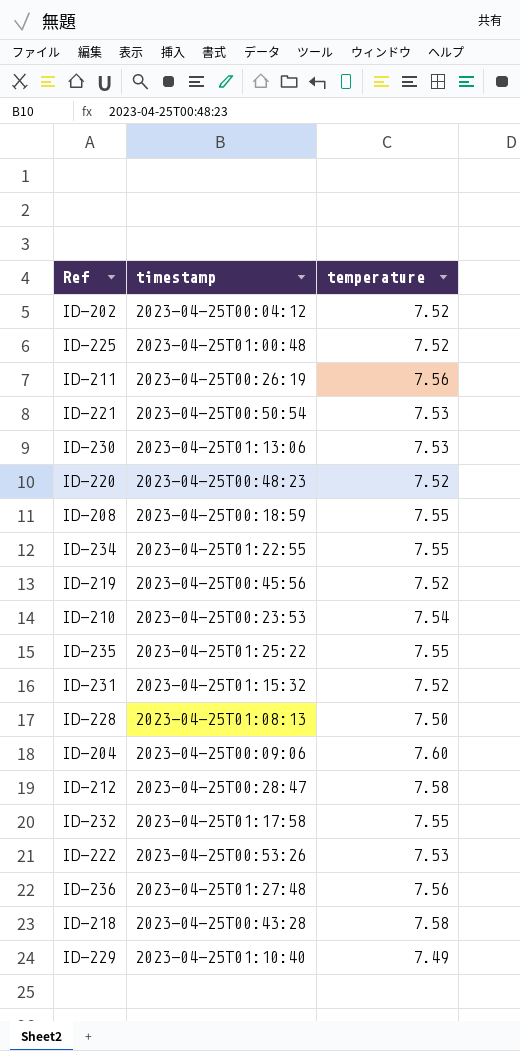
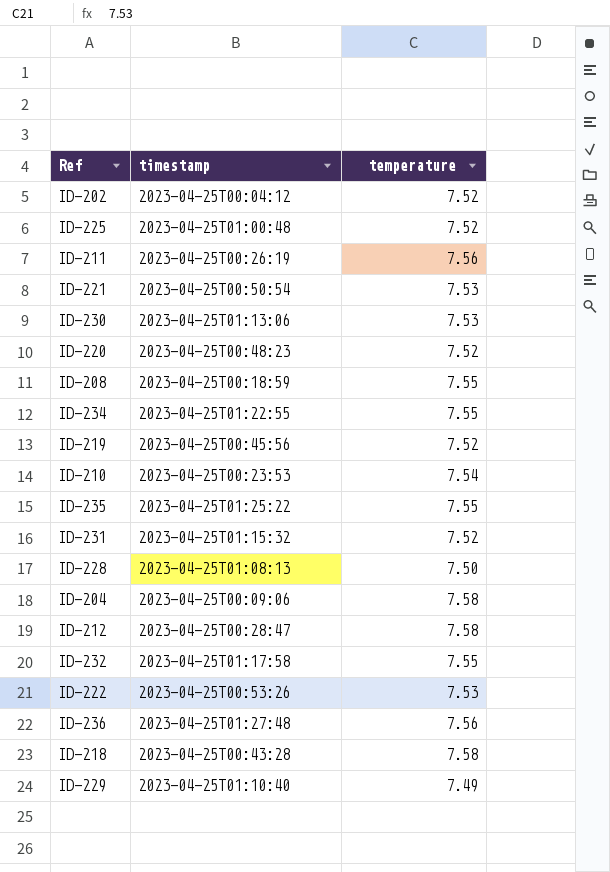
ID-204 | temperature: 7.60 -> 7.58

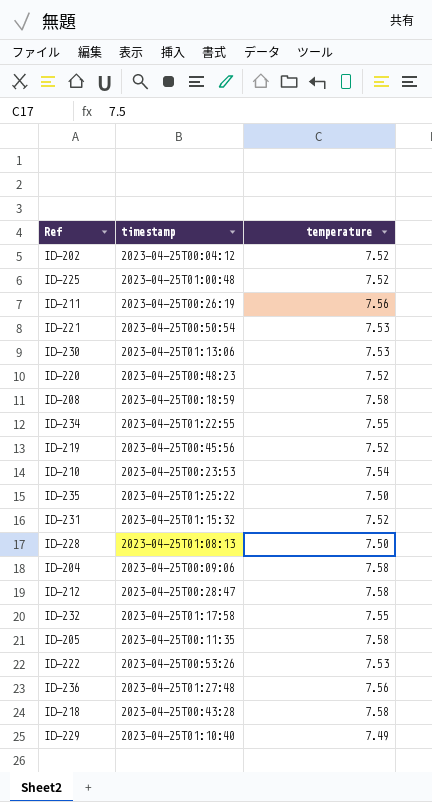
ID-208 | temperature: 7.55 -> 7.58
ID-235 | temperature: 7.55 -> 7.50
row ID-205: none -> 2023-04-25T00:11:35 | 7.58

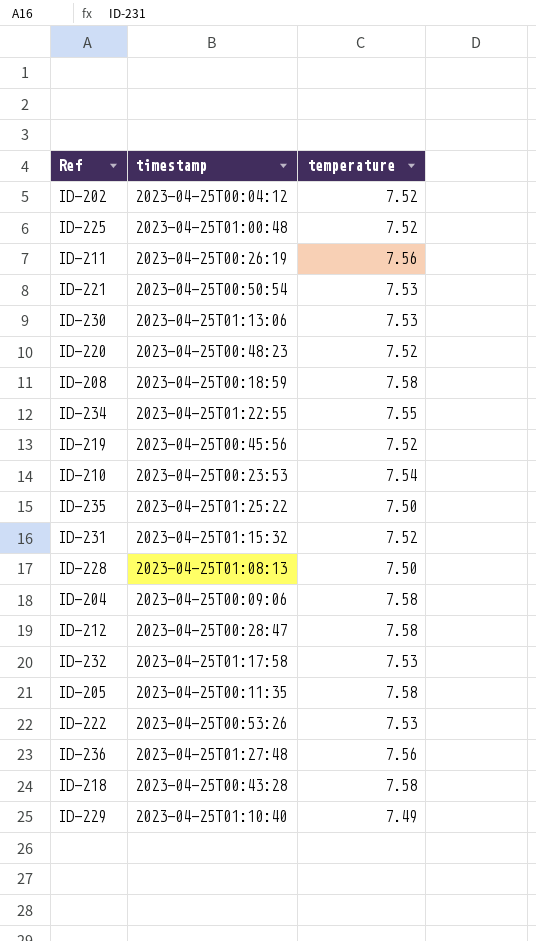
ID-232 | temperature: 7.55 -> 7.53

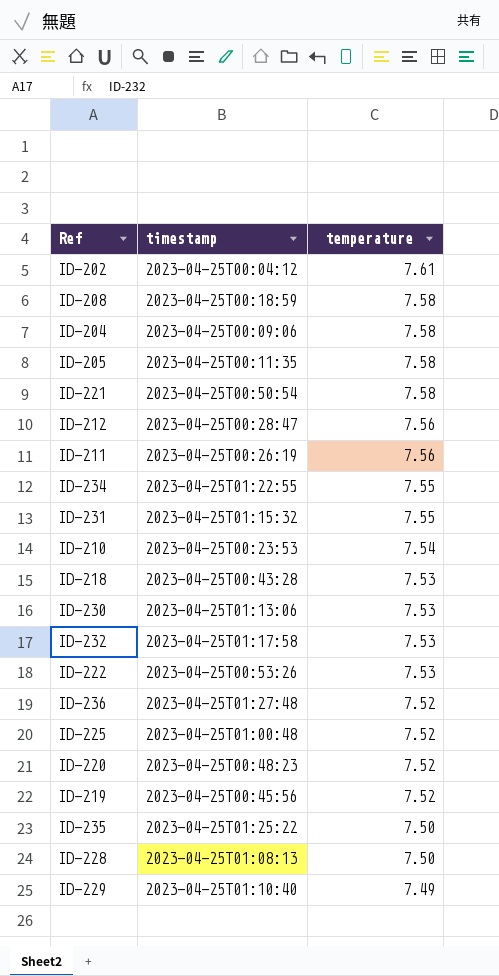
row order: none -> temperature descending
ID-202 | temperature: 7.52 -> 7.61
ID-221 | temperature: 7.53 -> 7.58
ID-212 | temperature: 7.58 -> 7.56
ID-231 | temperature: 7.52 -> 7.55
ID-218 | temperature: 7.58 -> 7.53
ID-236 | temperature: 7.56 -> 7.52

